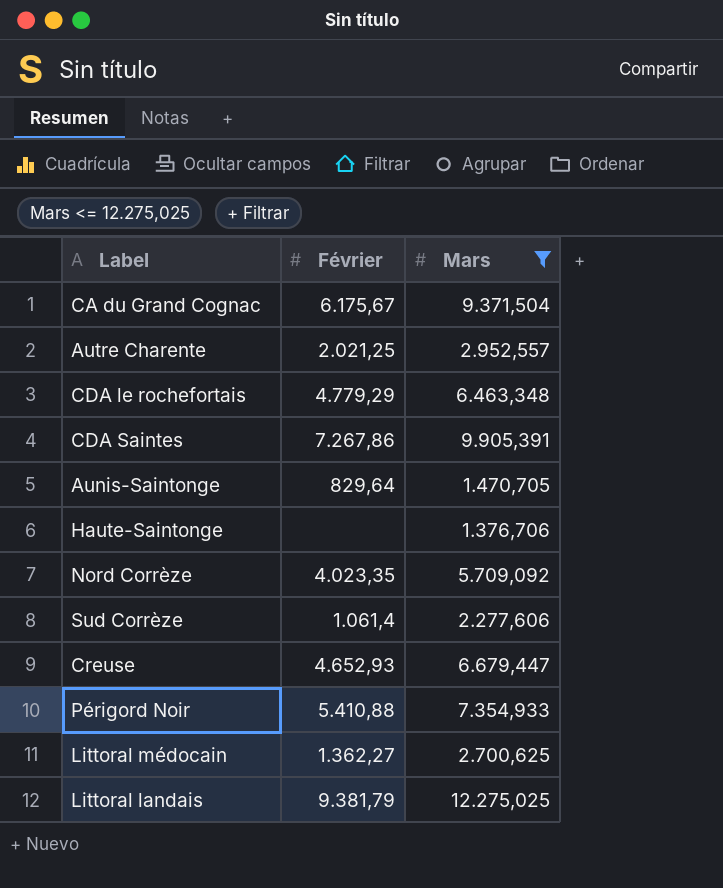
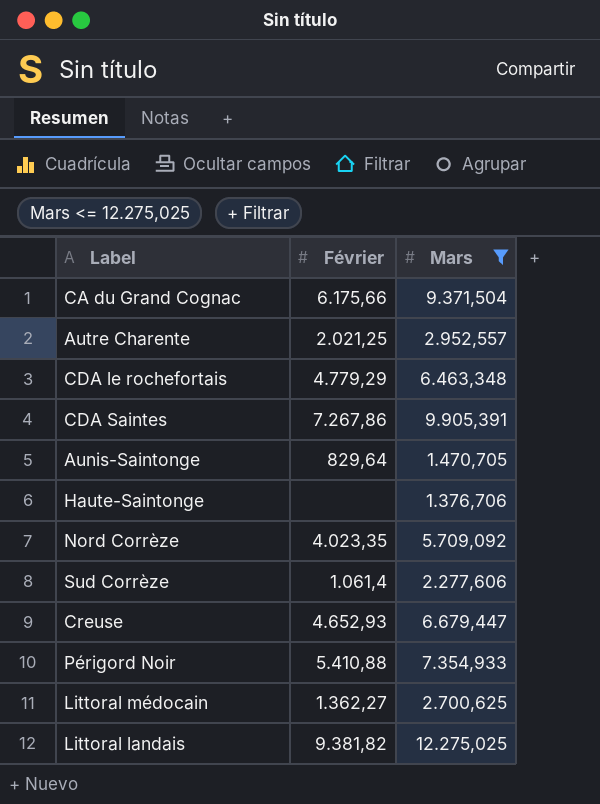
CA du Grand Cognac | Février: 6.175,67 -> 6.175,66
Littoral landais | Février: 9.381,79 -> 9.381,82

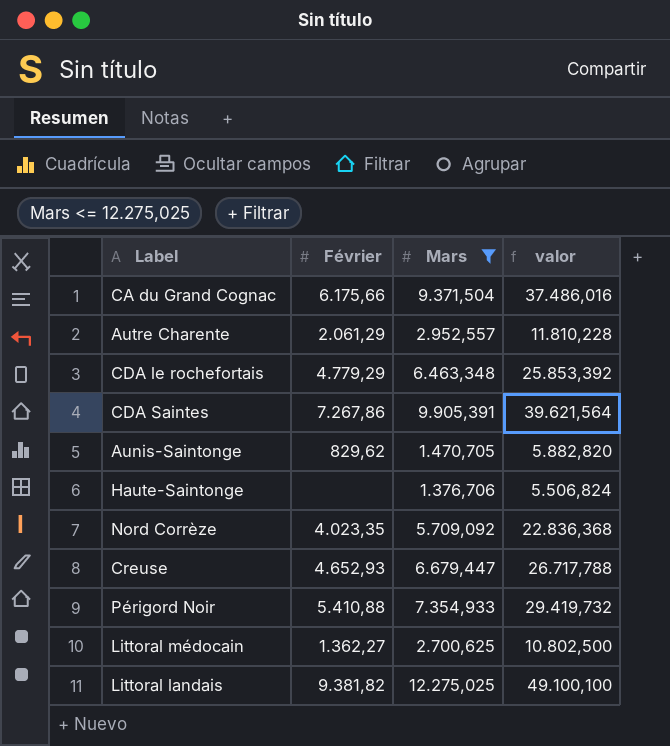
column valor | formula: none -> [Mars] * 4
row Sud Corrèze: 1.061,4 | 2.277,606 -> none
Autre Charente | Février: 2.021,25 -> 2.061,29
Aunis-Saintonge | Février: 829,64 -> 829,62

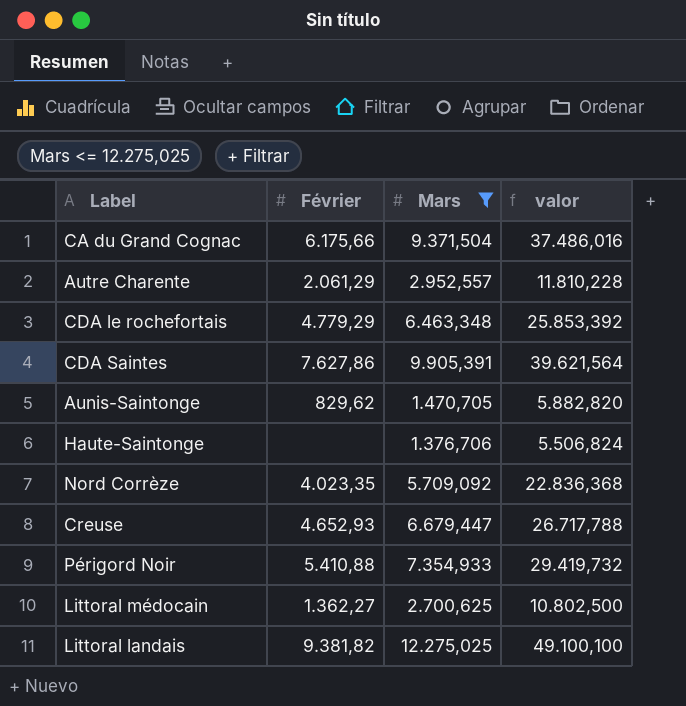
CDA Saintes | Février: 7.267,86 -> 7.627,86

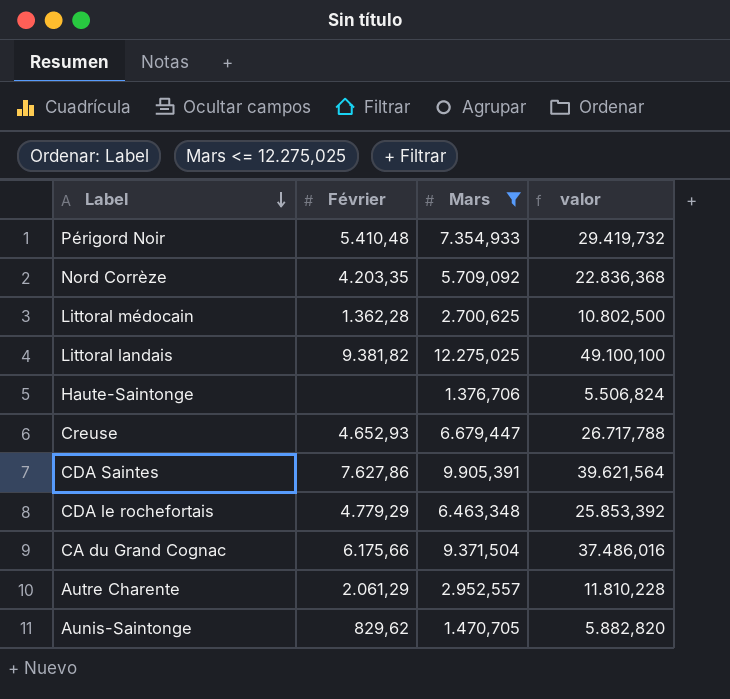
row order: none -> Label descending
Périgord Noir | Février: 5.410,88 -> 5.410,48
Nord Corrèze | Février: 4.023,35 -> 4.203,35
Littoral médocain | Février: 1.362,27 -> 1.362,28

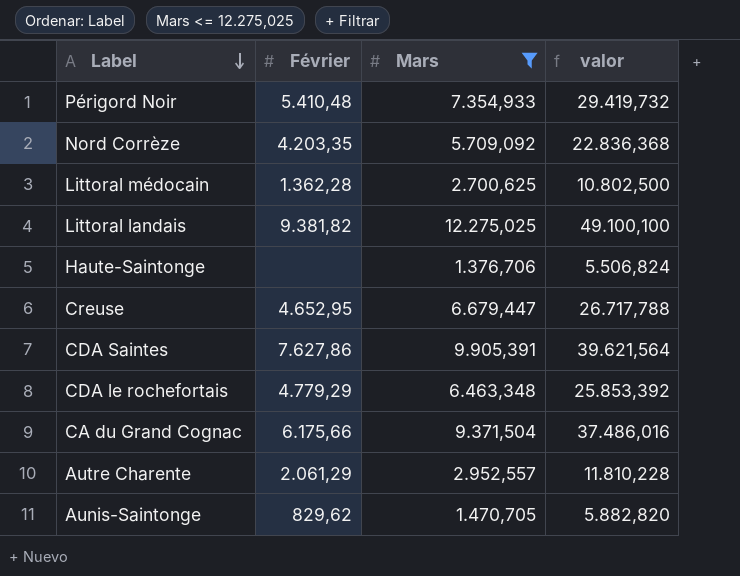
Creuse | Février: 4.652,93 -> 4.652,95

